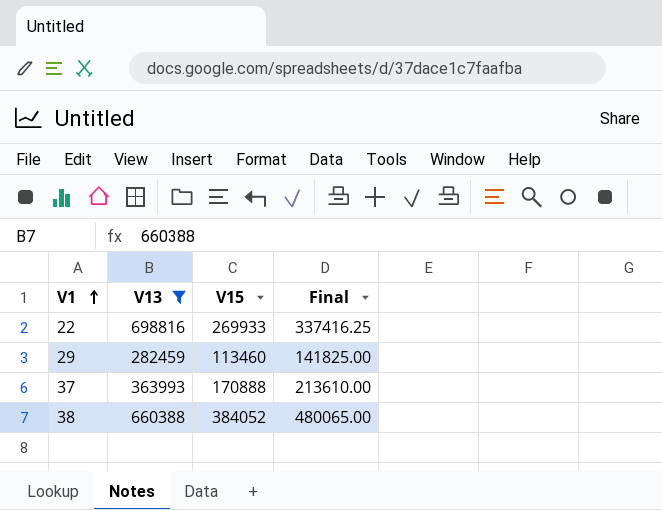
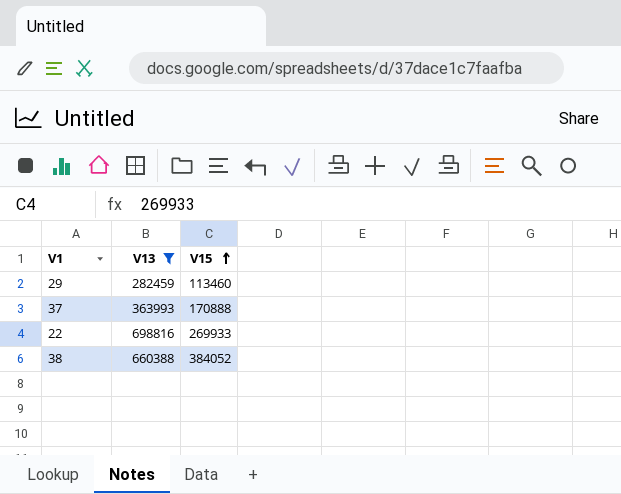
row order: V1 ascending -> V15 ascending
column Final | formula: [V15] * 1.25 -> none

